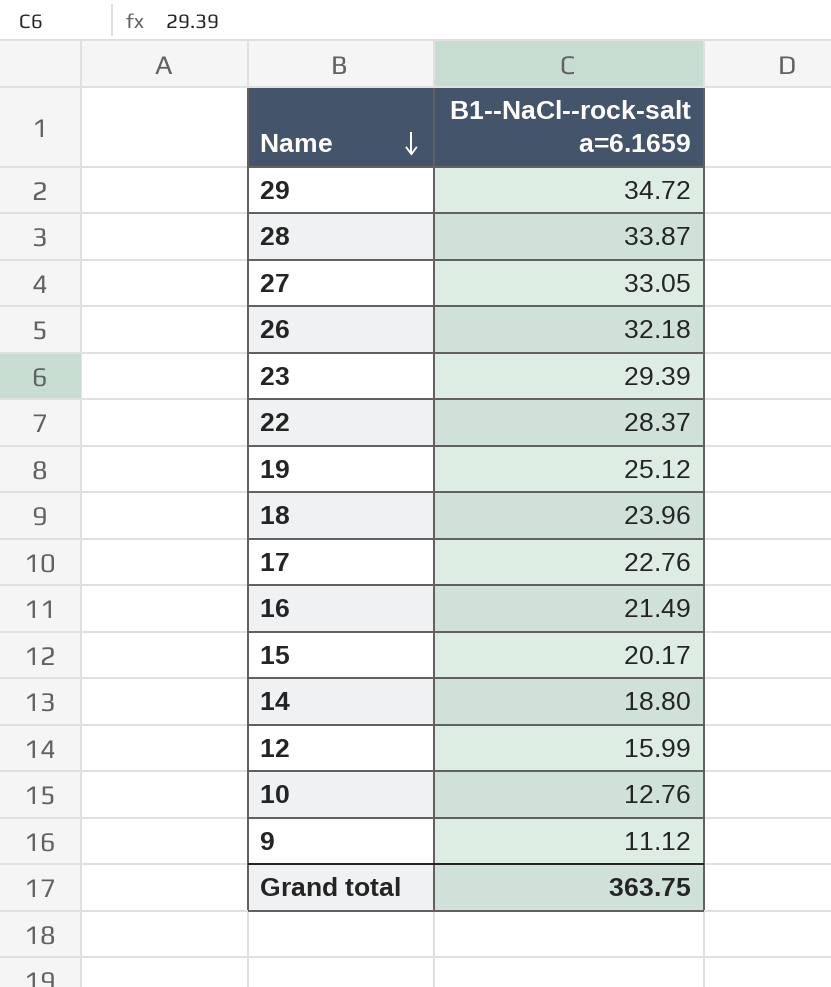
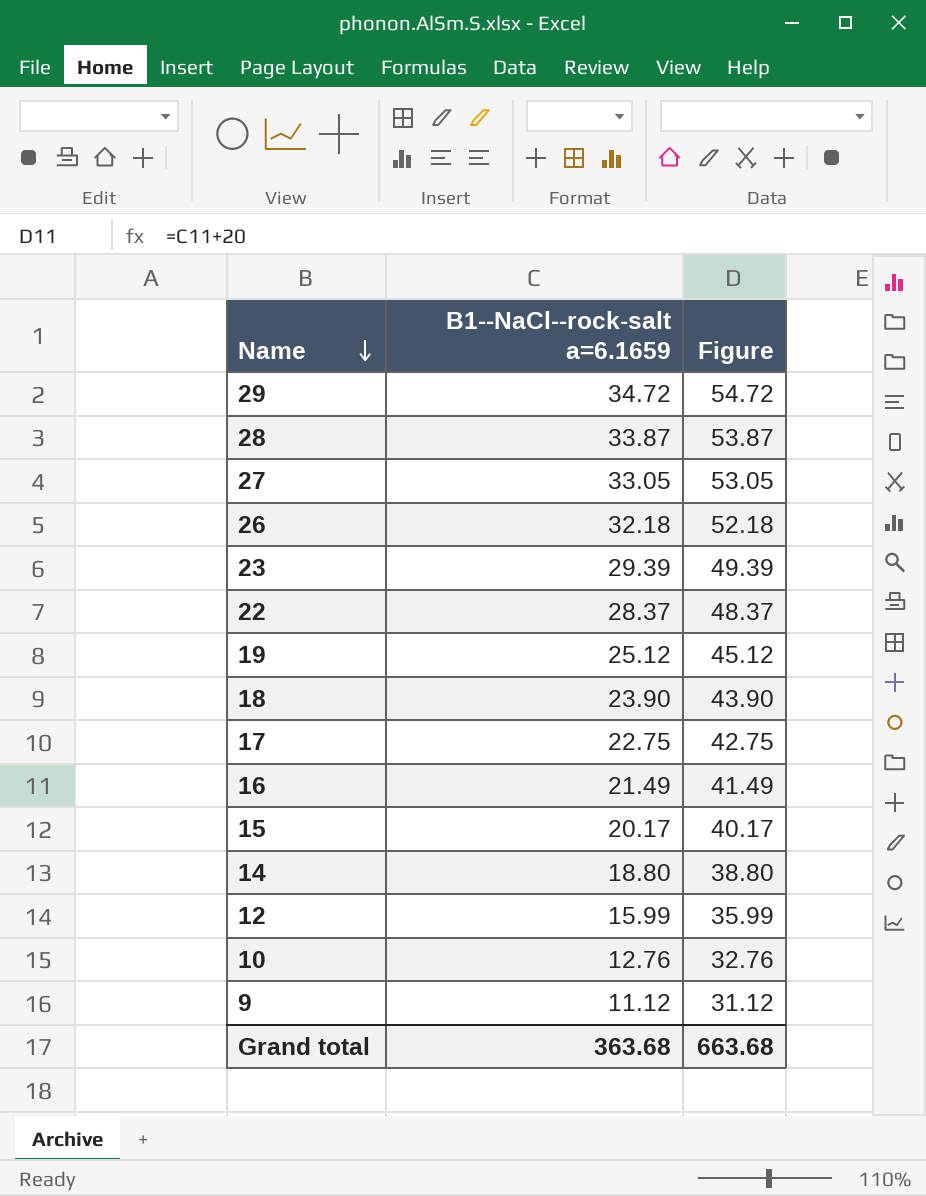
column Figure | formula: none -> [B1--NaCl--rock-salt a=6.1659] + 20
18 | B1--NaCl--rock-salt a=6.1659: 23.96 -> 23.90
17 | B1--NaCl--rock-salt a=6.1659: 22.76 -> 22.75
Grand total | B1--NaCl--rock-salt a=6.1659: 363.75 -> 363.68

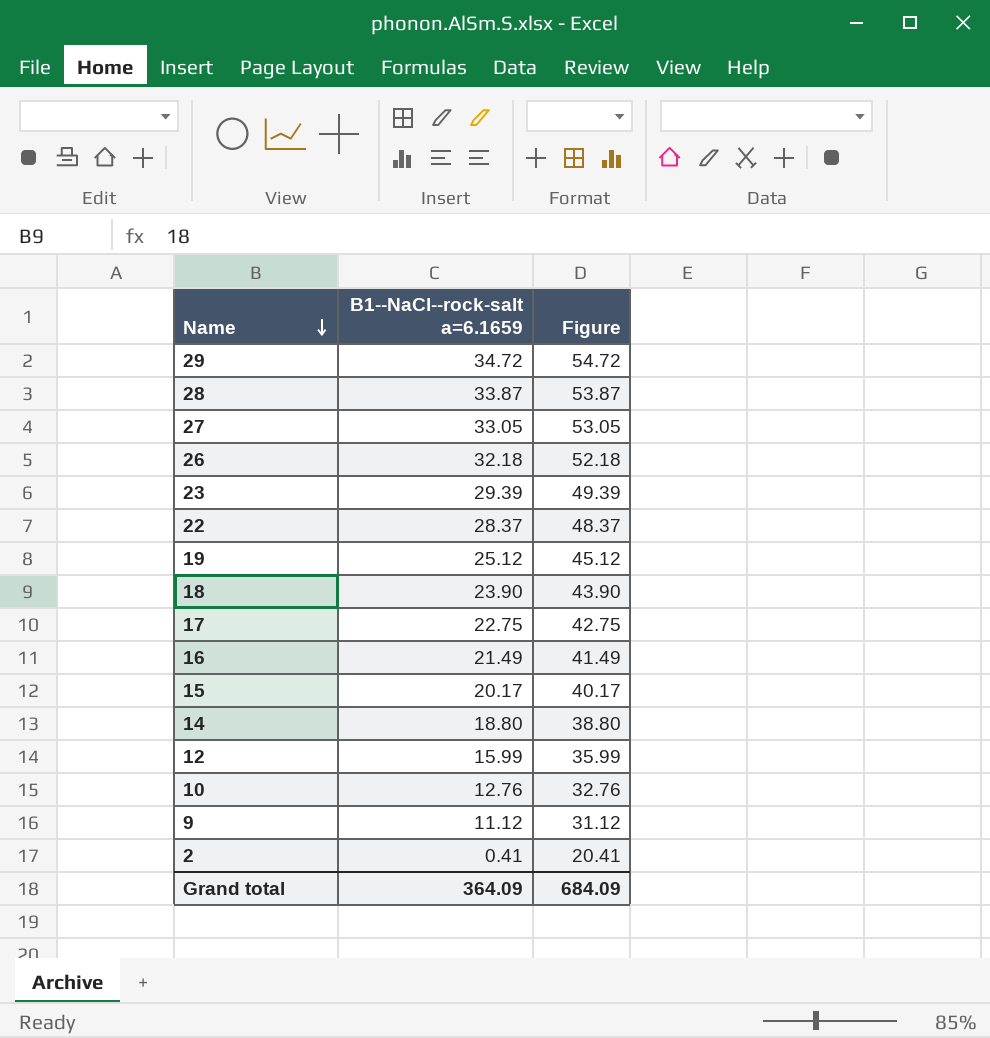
row 2: none -> 0.41 | 20.41
Grand total | B1--NaCl--rock-salt a=6.1659: 363.68 -> 364.09
Grand total | Figure: 663.68 -> 684.09

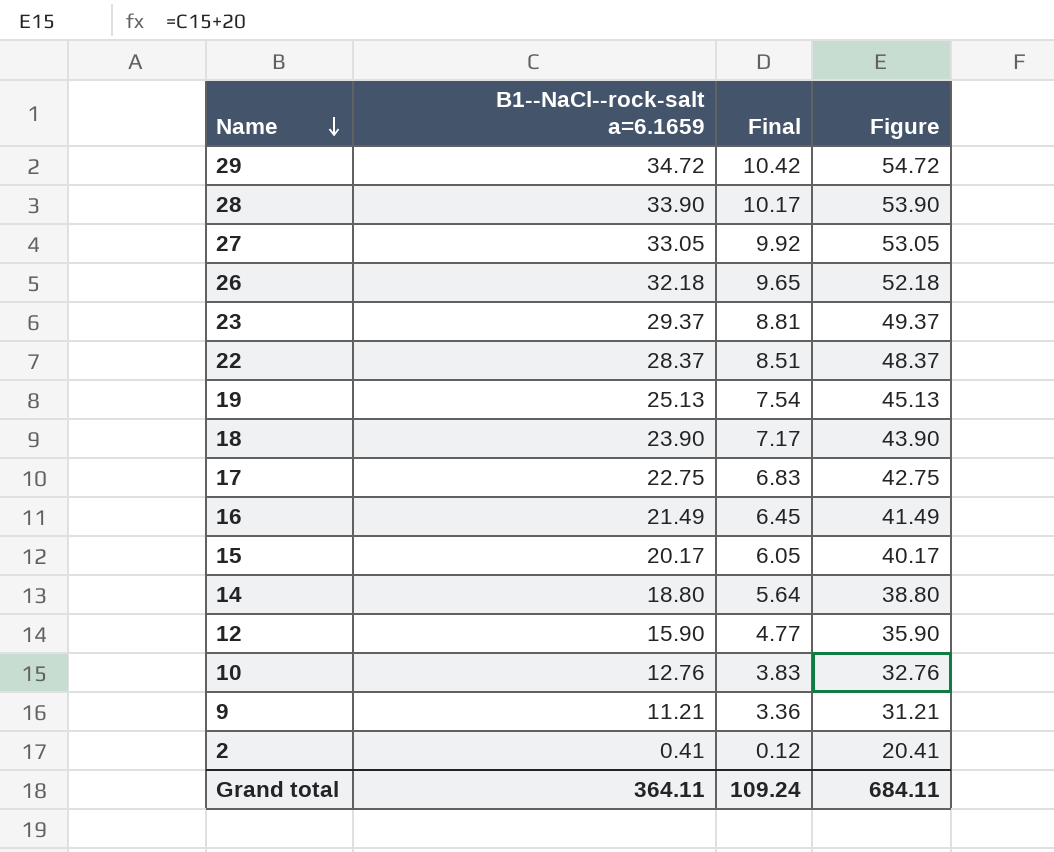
column Final | formula: none -> [B1--NaCl--rock-salt a=6.1659] * 0.3
28 | B1--NaCl--rock-salt a=6.1659: 33.87 -> 33.90
28 | Figure: 53.87 -> 53.90
23 | B1--NaCl--rock-salt a=6.1659: 29.39 -> 29.37
23 | Figure: 49.39 -> 49.37
19 | B1--NaCl--rock-salt a=6.1659: 25.12 -> 25.13
19 | Figure: 45.12 -> 45.13
12 | B1--NaCl--rock-salt a=6.1659: 15.99 -> 15.90
12 | Figure: 35.99 -> 35.90
9 | B1--NaCl--rock-salt a=6.1659: 11.12 -> 11.21
9 | Figure: 31.12 -> 31.21
Grand total | B1--NaCl--rock-salt a=6.1659: 364.09 -> 364.11
Grand total | Figure: 684.09 -> 684.11

